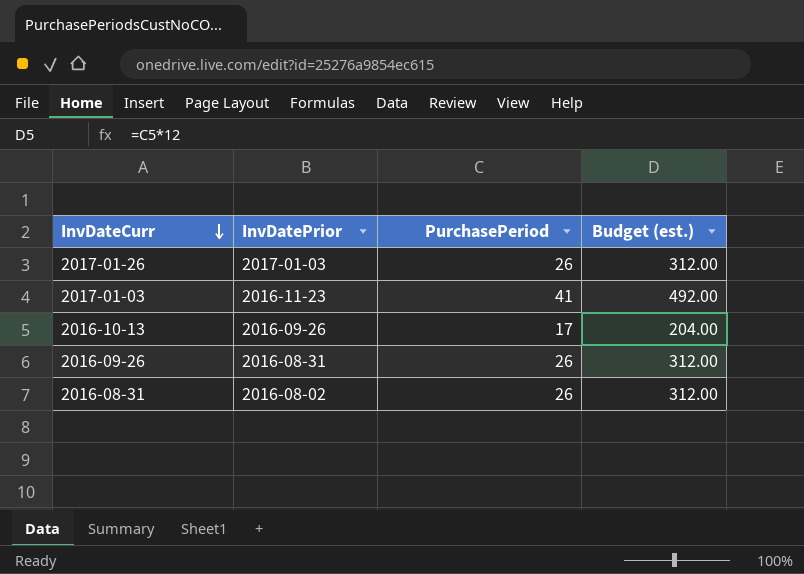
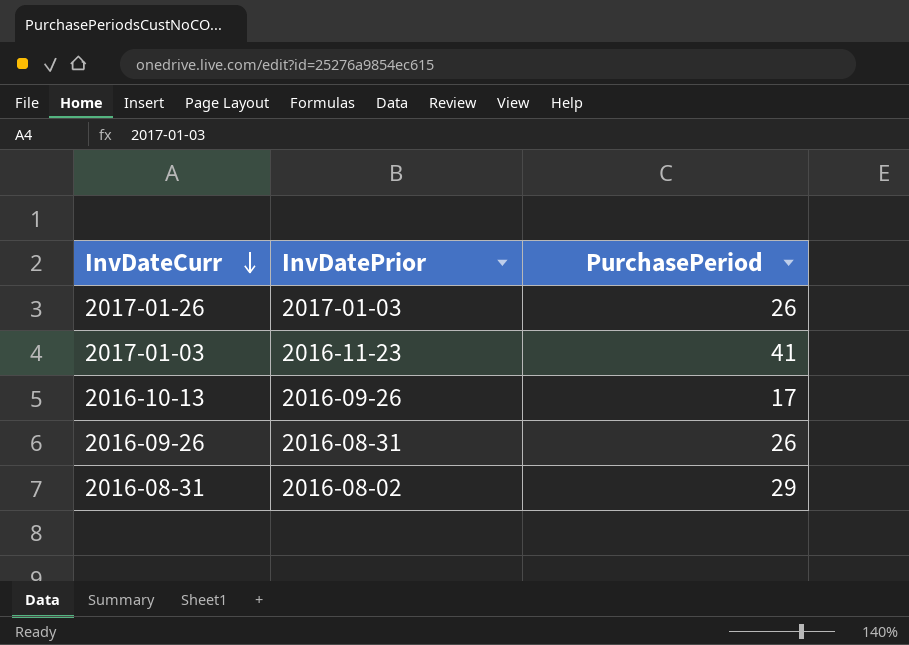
column Budget (est.) | formula: [PurchasePeriod] * 12 -> none
2016-08-31 | PurchasePeriod: 26 -> 29

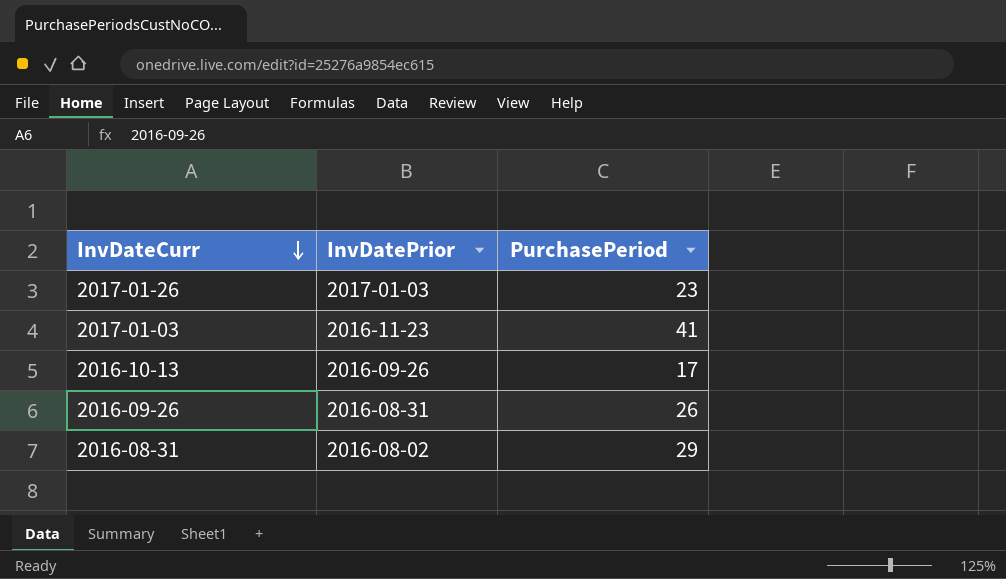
2017-01-26 | PurchasePeriod: 26 -> 23

